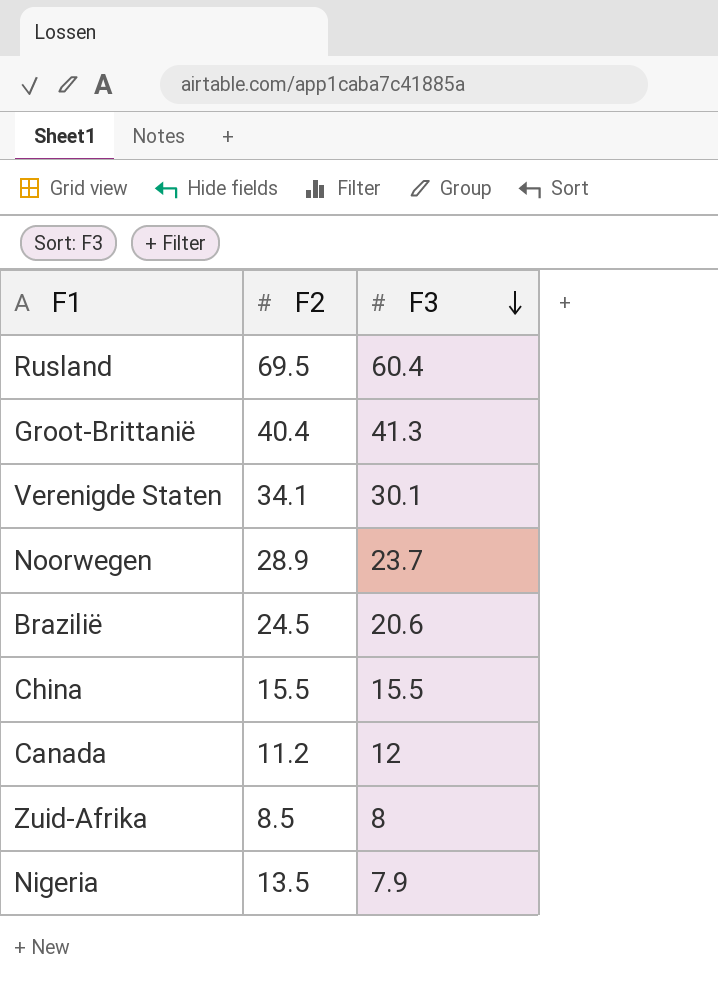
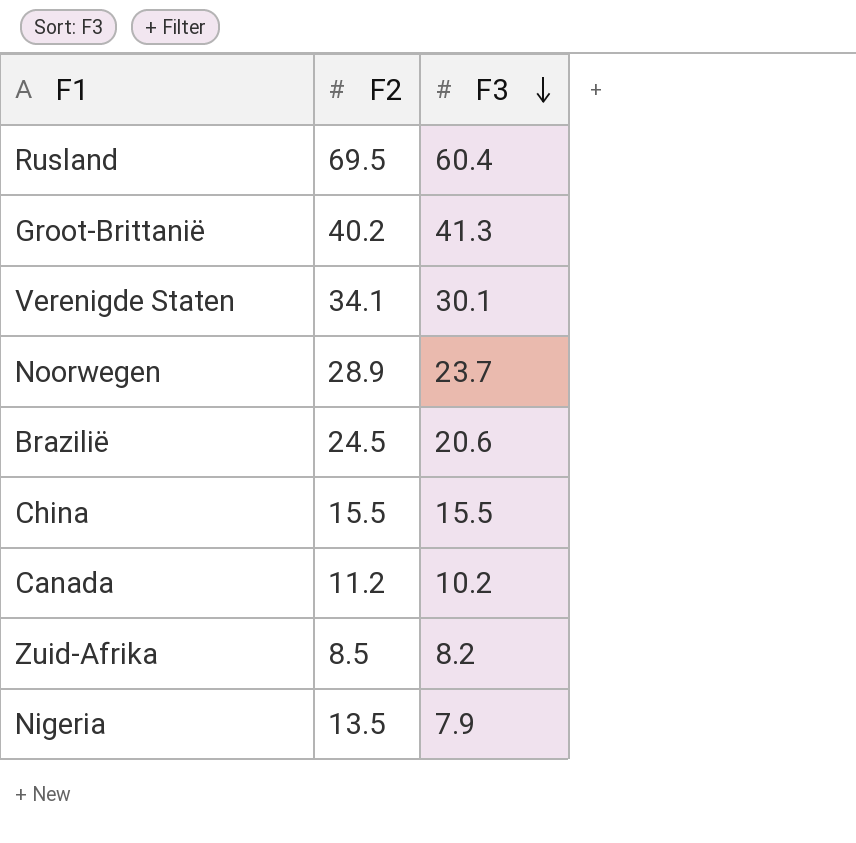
Groot-Brittanië | F2: 40.4 -> 40.2
Canada | F3: 12 -> 10.2
Zuid-Afrika | F3: 8 -> 8.2

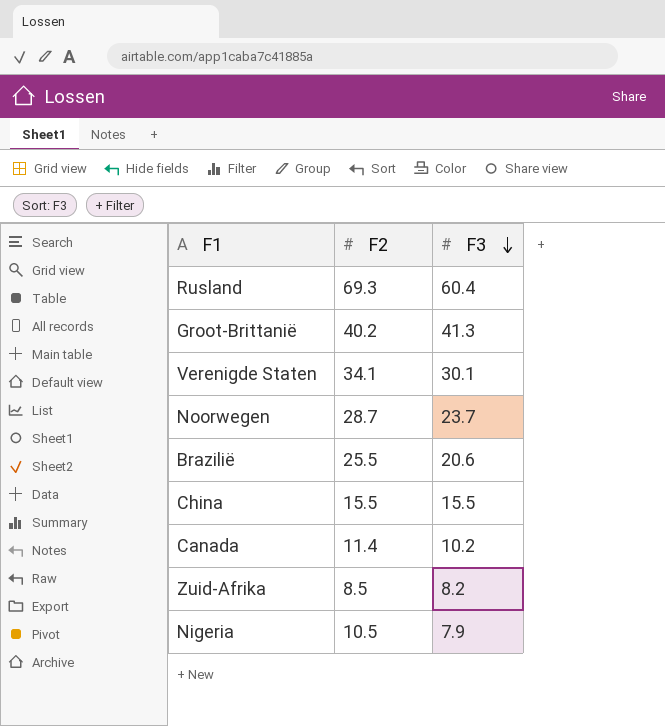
Rusland | F2: 69.5 -> 69.3
Noorwegen | F2: 28.9 -> 28.7
Brazilië | F2: 24.5 -> 25.5
Canada | F2: 11.2 -> 11.4
Nigeria | F2: 13.5 -> 10.5

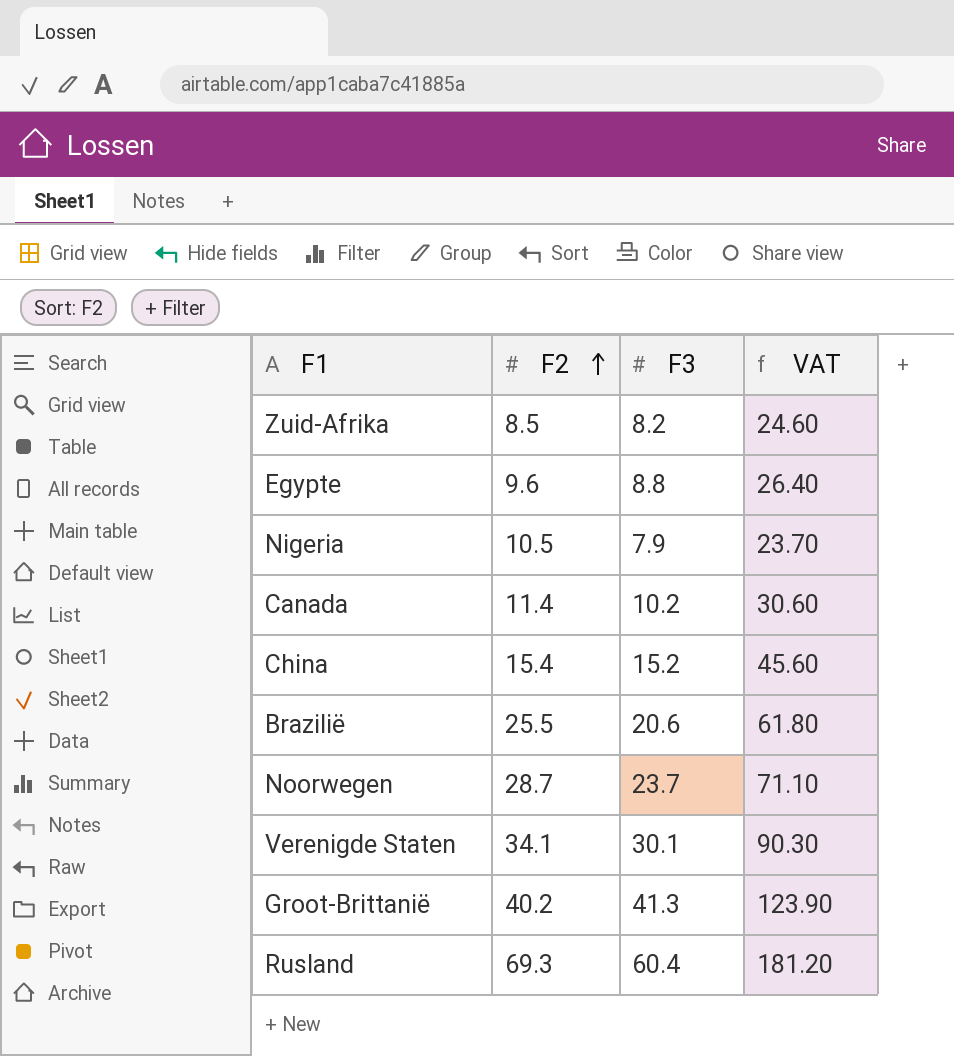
row order: F3 descending -> F2 ascending
column VAT | formula: none -> [F3] * 3
row Egypte: none -> 9.6 | 8.8 | 26.40
China | F2: 15.5 -> 15.4
China | F3: 15.5 -> 15.2

